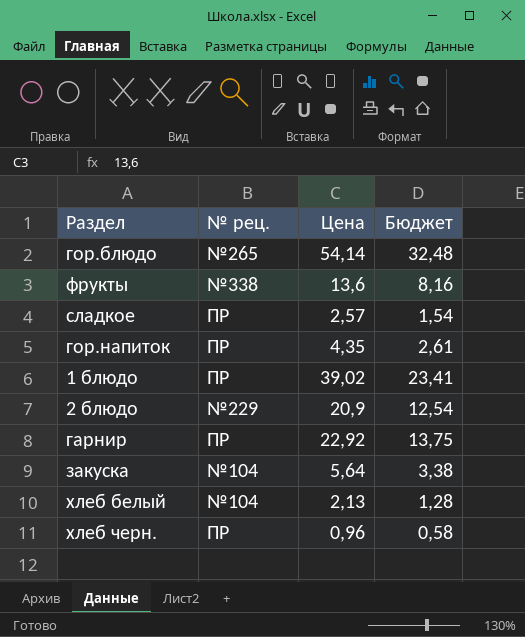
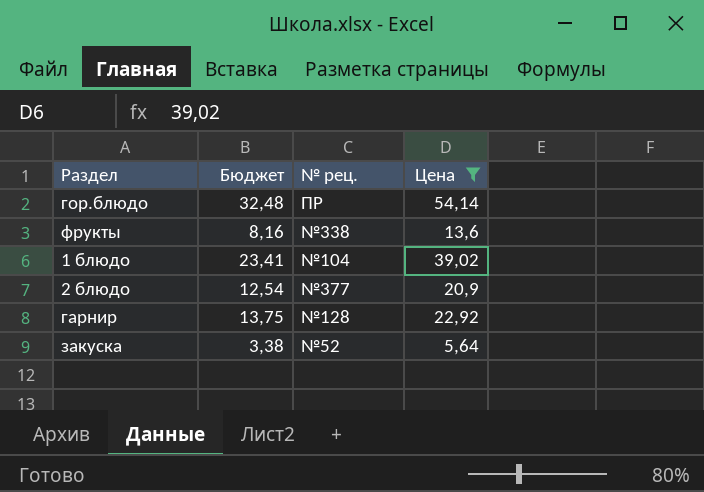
filter: none -> Цена >= 5,64
column Бюджет | position: 4 -> 2
гор.блюдо | № рец.: №265 -> ПР
1 блюдо | № рец.: ПР -> №104
2 блюдо | № рец.: №229 -> №377
гарнир | № рец.: ПР -> №128
закуска | № рец.: №104 -> №52

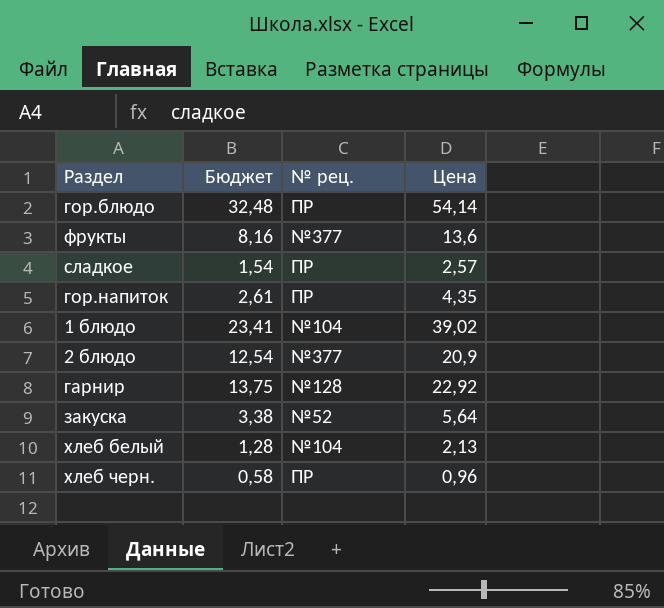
filter: Цена >= 5,64 -> none
фрукты | № рец.: №338 -> №377

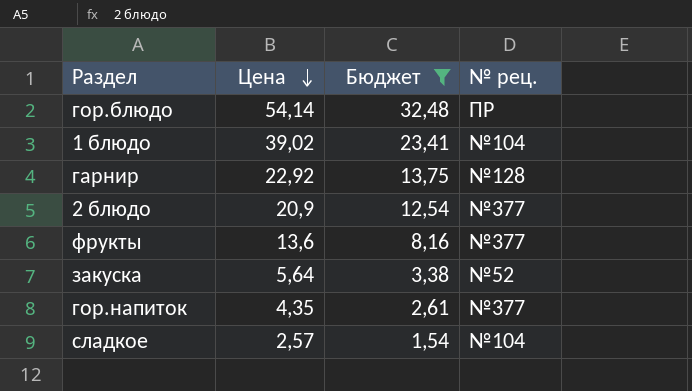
filter: none -> Бюджет >= 1,54
row order: none -> Цена descending
column Цена | position: 4 -> 2
гор.напиток | № рец.: ПР -> №377
сладкое | № рец.: ПР -> №104

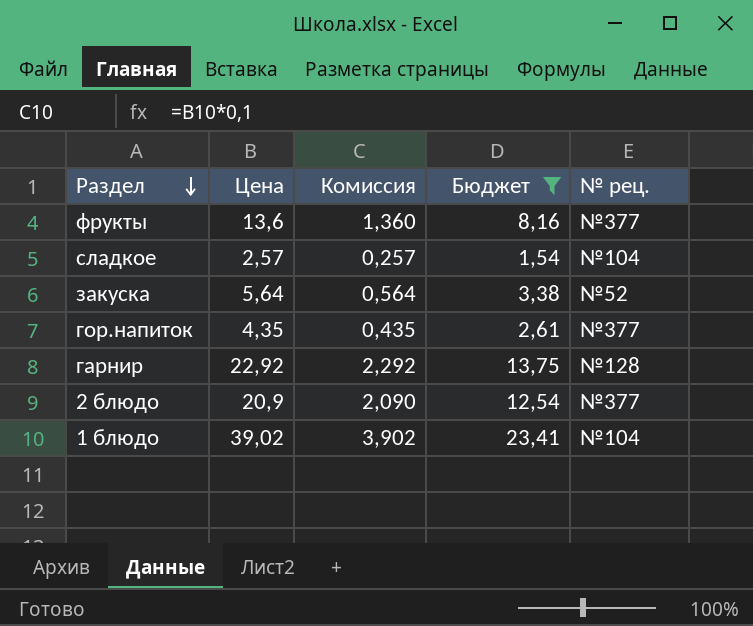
row order: Цена descending -> Раздел descending
column Комиссия | formula: none -> [Цена] * 0,1
row гор.блюдо: 54,14 | 32,48 | ПР -> none

